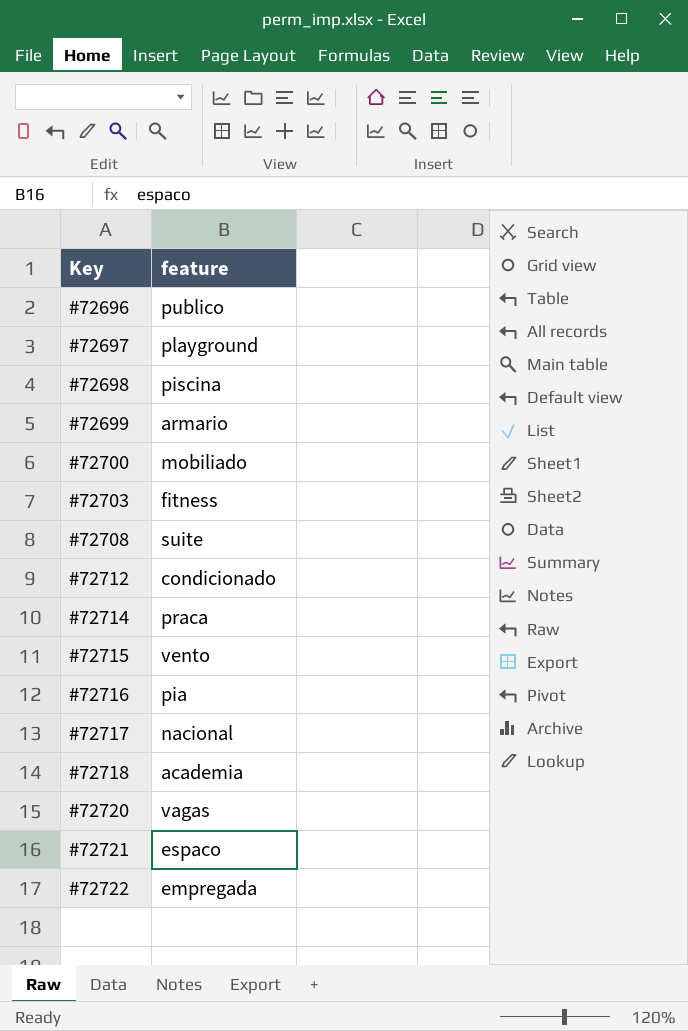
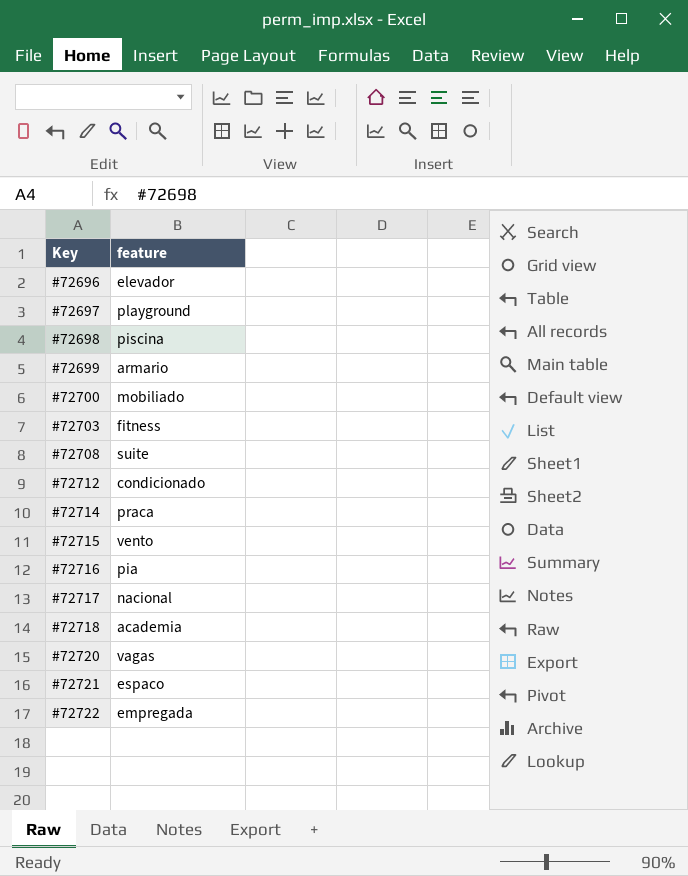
#72696 | feature: publico -> elevador

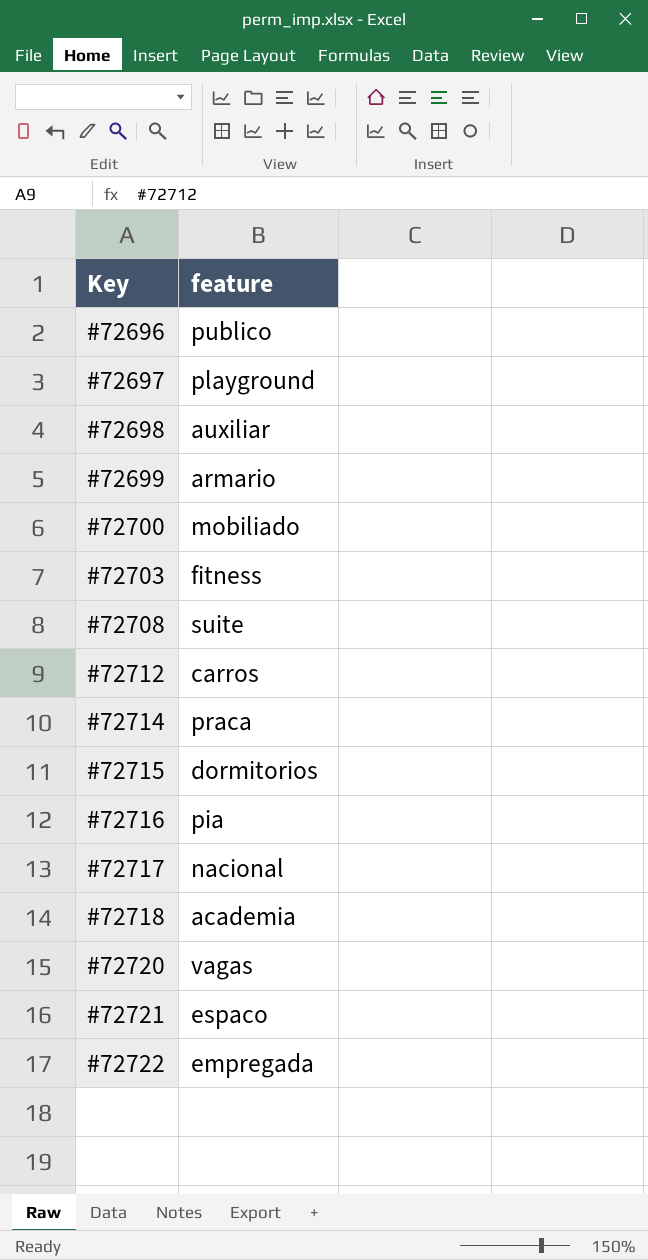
#72696 | feature: elevador -> publico
#72698 | feature: piscina -> auxiliar
#72712 | feature: condicionado -> carros
#72715 | feature: vento -> dormitorios

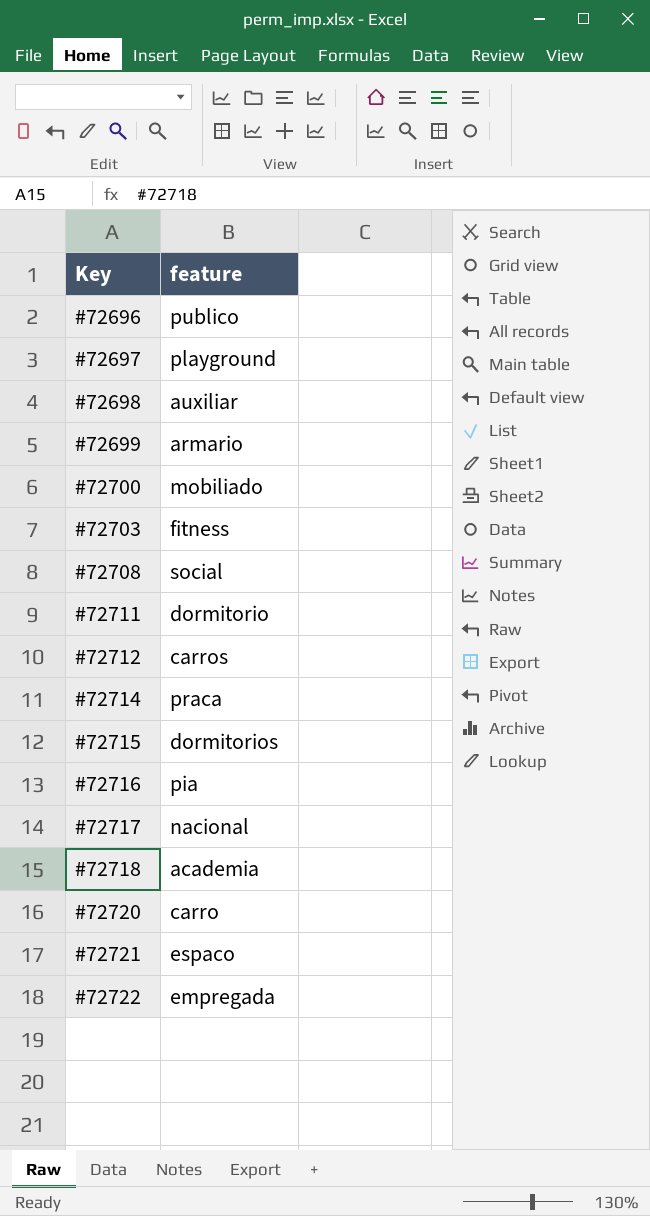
#72708 | feature: suite -> social
row #72711: none -> dormitorio
#72720 | feature: vagas -> carro

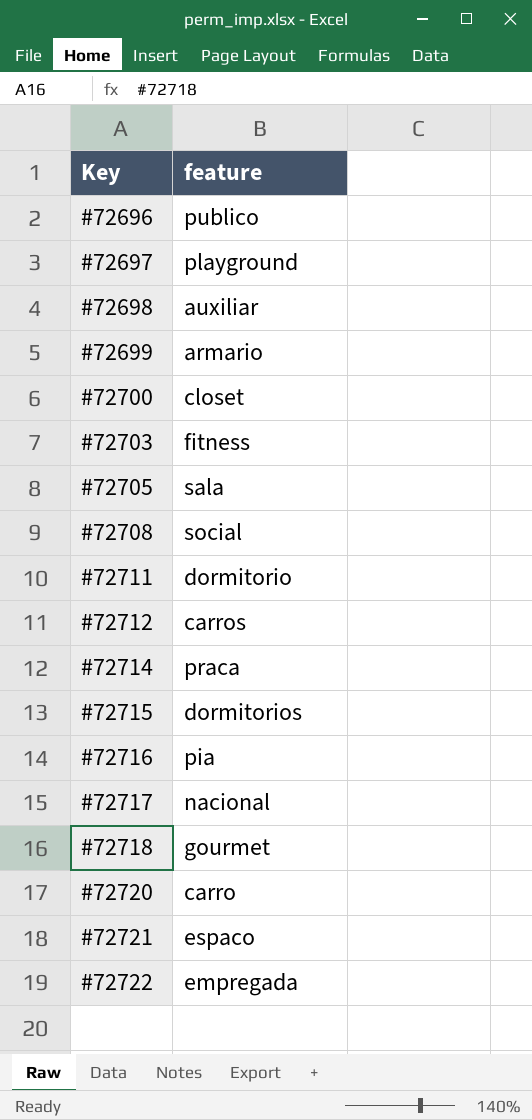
#72700 | feature: mobiliado -> closet
row #72705: none -> sala
#72718 | feature: academia -> gourmet

